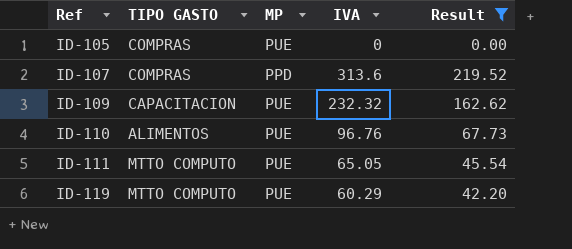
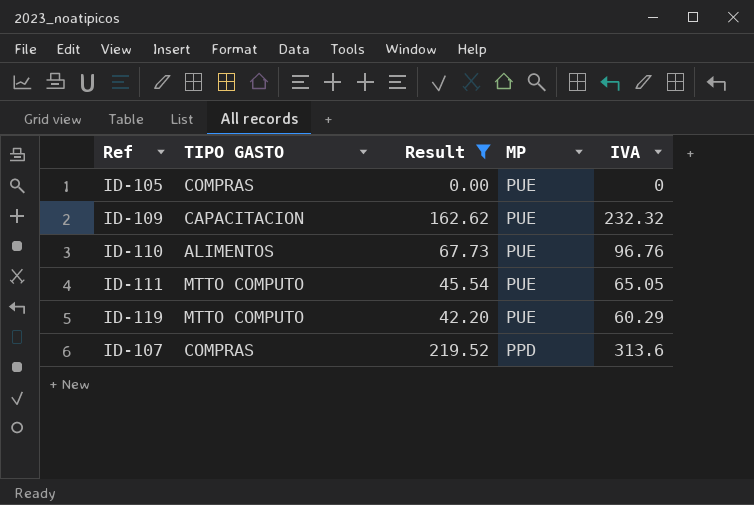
row order: Ref ascending -> MP descending
column Result | position: 5 -> 3

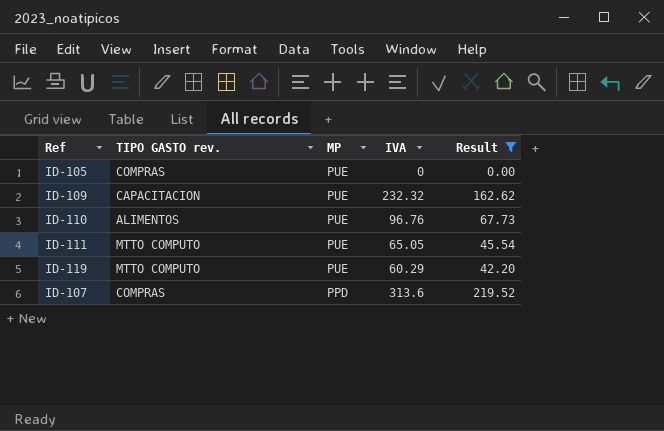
column name: TIPO GASTO -> TIPO GASTO rev.
column Result | position: 3 -> 5

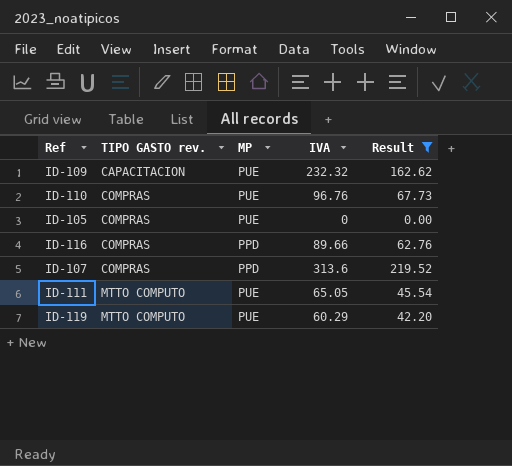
row order: MP descending -> TIPO GASTO rev. ascending
ID-110 | TIPO GASTO rev.: ALIMENTOS -> COMPRAS
row ID-116: none -> COMPRAS | PPD | 89.66 | 62.76

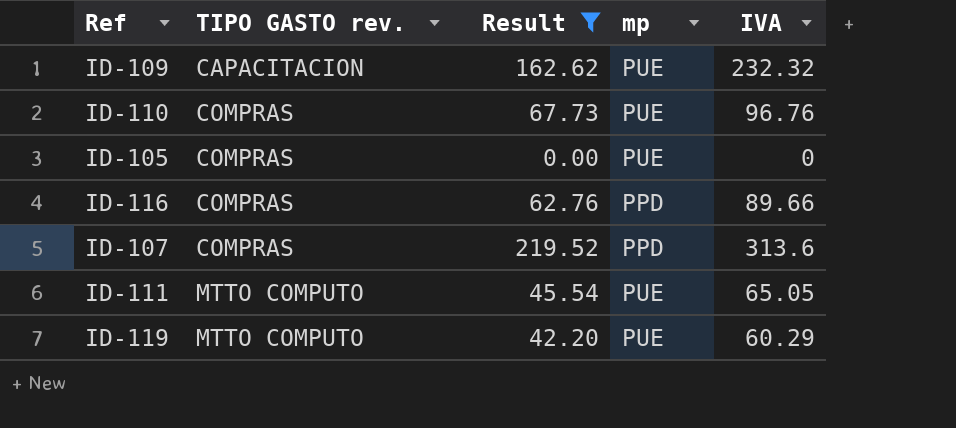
column Result | position: 5 -> 3
column name: MP -> mp

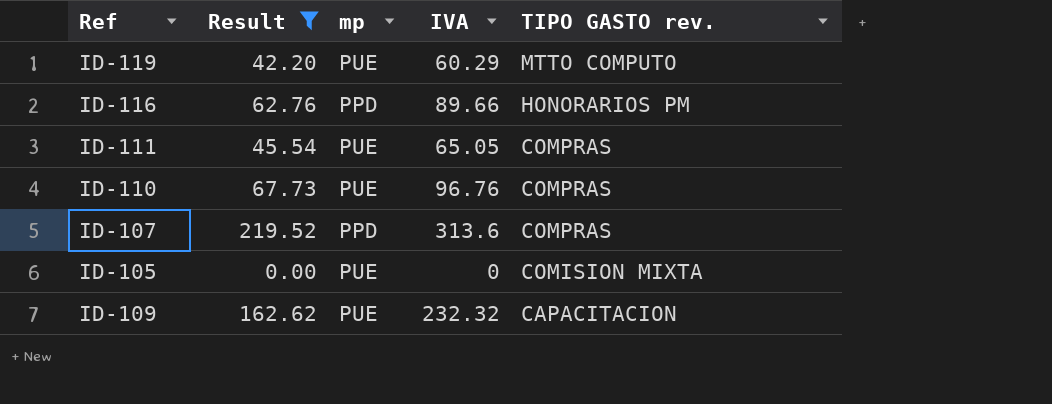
row order: TIPO GASTO rev. ascending -> TIPO GASTO rev. descending
column TIPO GASTO rev. | position: 2 -> 5
ID-116 | TIPO GASTO rev.: COMPRAS -> HONORARIOS PM
ID-111 | TIPO GASTO rev.: MTTO COMPUTO -> COMPRAS
ID-105 | TIPO GASTO rev.: COMPRAS -> COMISION MIXTA

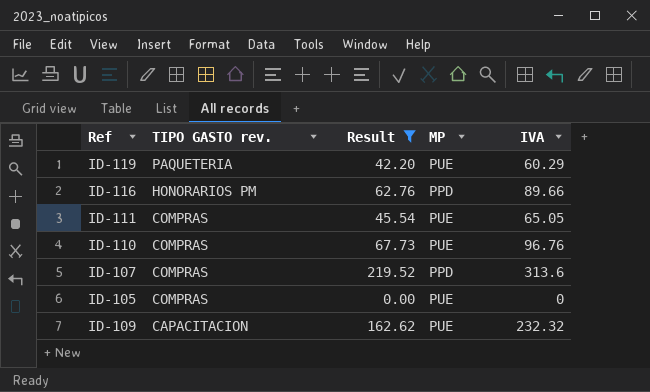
column TIPO GASTO rev. | position: 5 -> 2
column name: mp -> MP
ID-119 | TIPO GASTO rev.: MTTO COMPUTO -> PAQUETERIA
ID-105 | TIPO GASTO rev.: COMISION MIXTA -> COMPRAS

